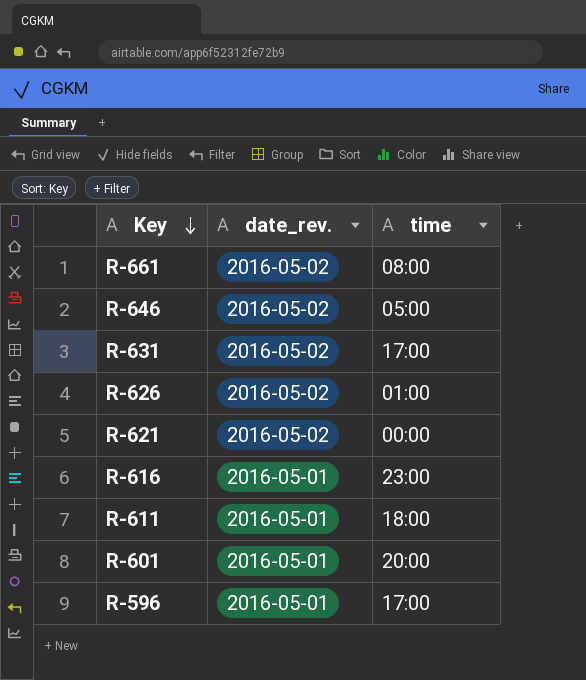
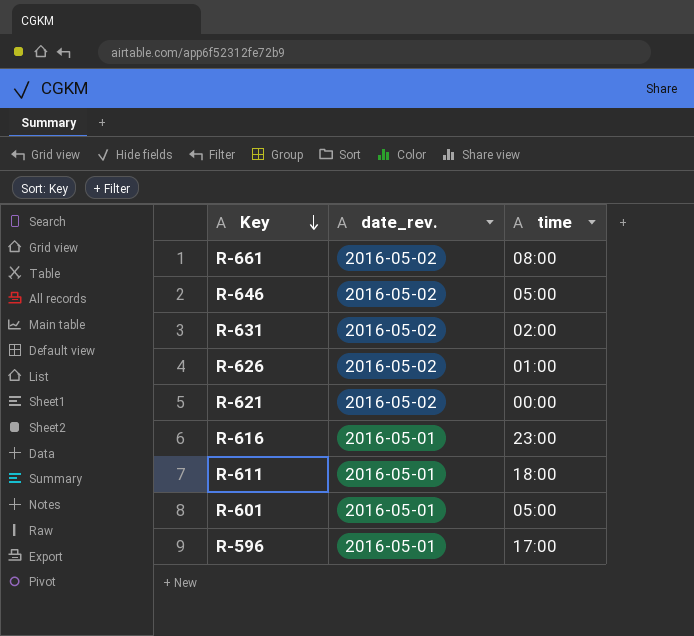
R-631 | time: 17:00 -> 02:00
R-601 | time: 20:00 -> 05:00

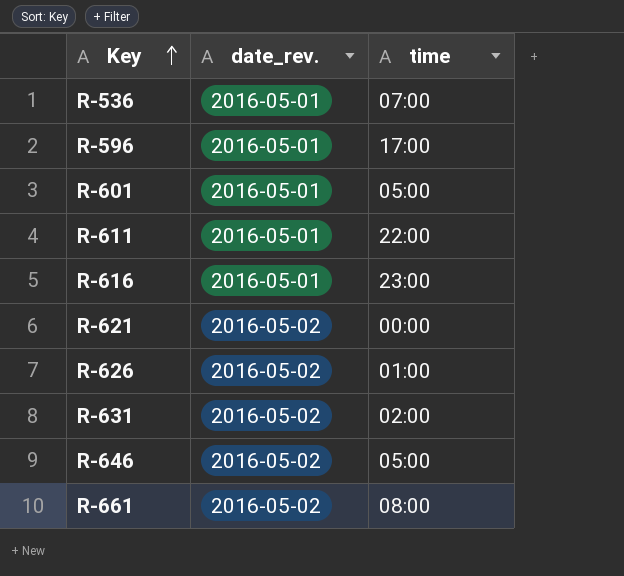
row order: Key descending -> Key ascending
row R-536: none -> 2016-05-01 | 07:00
R-611 | time: 18:00 -> 22:00

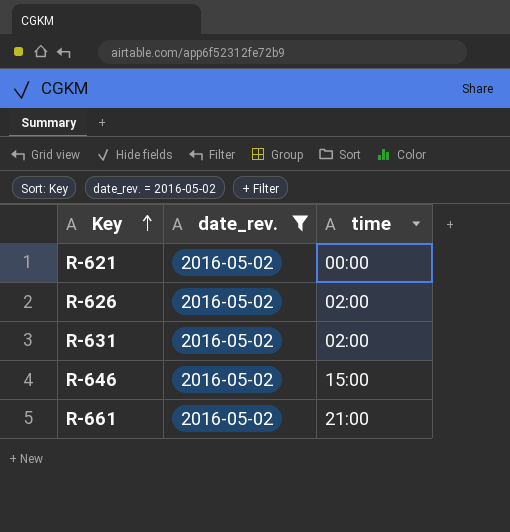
filter: none -> date_rev. = 2016-05-02
R-626 | time: 01:00 -> 02:00
R-646 | time: 05:00 -> 15:00
R-661 | time: 08:00 -> 21:00

